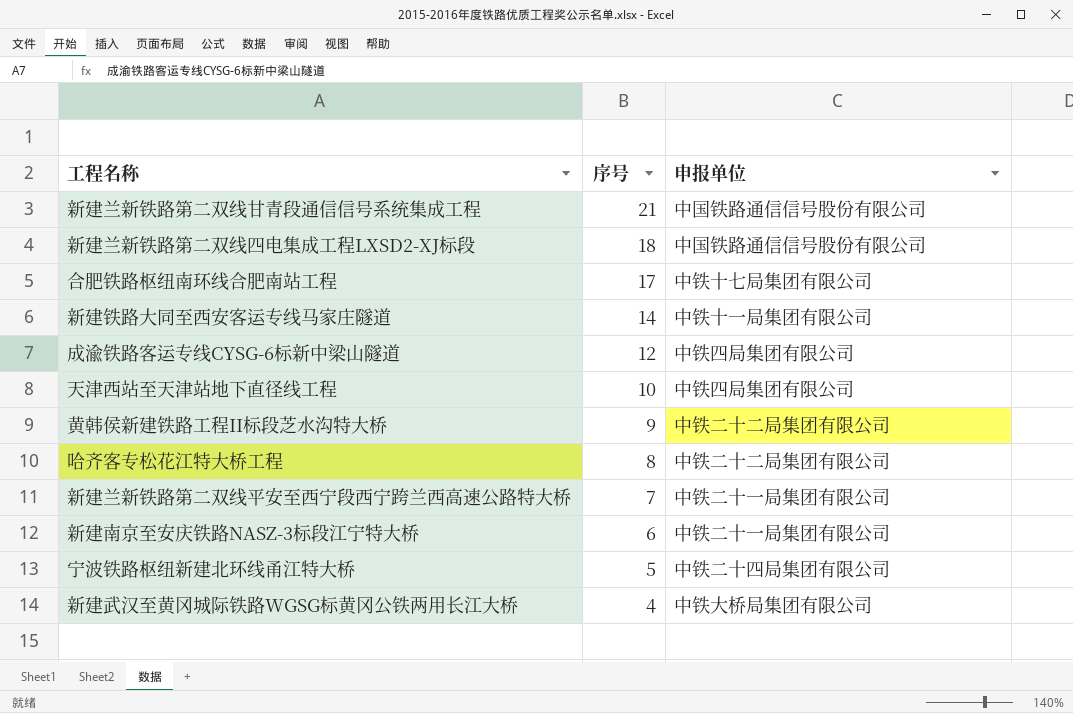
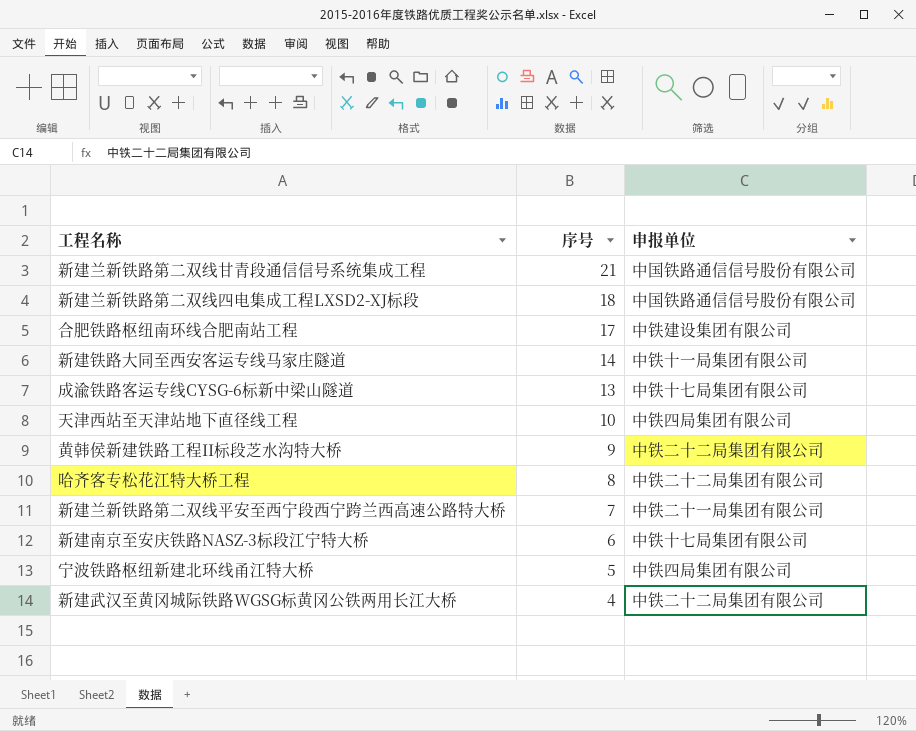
合肥铁路枢纽南环线合肥南站工程 | 申报单位: 中铁十七局集团有限公司 -> 中铁建设集团有限公司
成渝铁路客运专线CYSG-6标新中梁山隧道 | 序号: 12 -> 13
成渝铁路客运专线CYSG-6标新中梁山隧道 | 申报单位: 中铁四局集团有限公司 -> 中铁十七局集团有限公司
新建南京至安庆铁路NASZ-3标段江宁特大桥 | 申报单位: 中铁二十一局集团有限公司 -> 中铁十七局集团有限公司
宁波铁路枢纽新建北环线甬江特大桥 | 申报单位: 中铁二十四局集团有限公司 -> 中铁四局集团有限公司
新建武汉至黄冈城际铁路WGSG标黄冈公铁两用长江大桥 | 申报单位: 中铁大桥局集团有限公司 -> 中铁二十二局集团有限公司

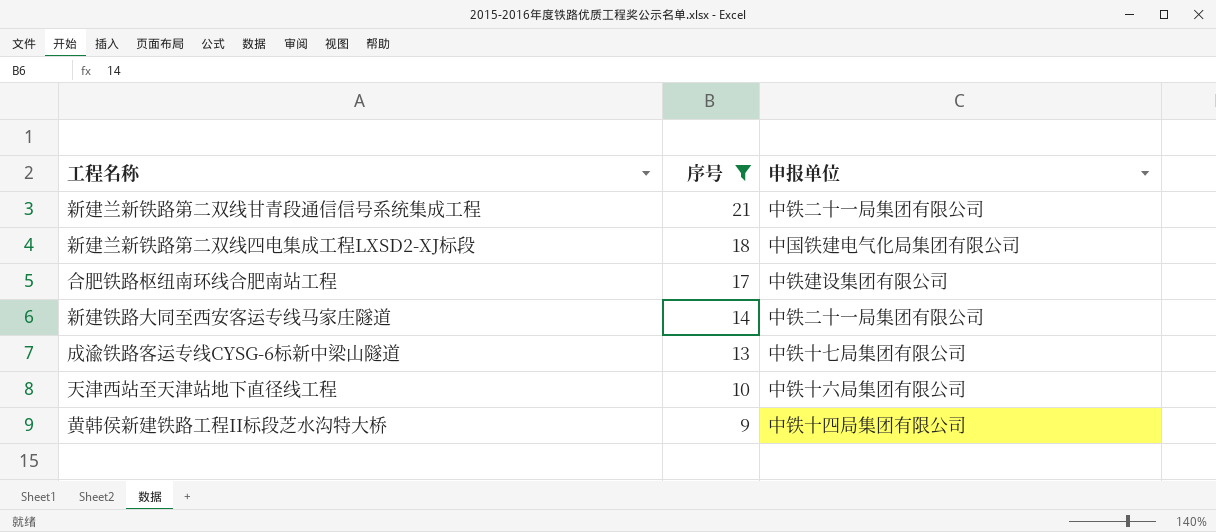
filter: none -> 序号 >= 9
新建兰新铁路第二双线甘青段通信信号系统集成工程 | 申报单位: 中国铁路通信信号股份有限公司 -> 中铁二十一局集团有限公司
新建兰新铁路第二双线四电集成工程LXSD2-XJ标段 | 申报单位: 中国铁路通信信号股份有限公司 -> 中国铁建电气化局集团有限公司
新建铁路大同至西安客运专线马家庄隧道 | 申报单位: 中铁十一局集团有限公司 -> 中铁二十一局集团有限公司
天津西站至天津站地下直径线工程 | 申报单位: 中铁四局集团有限公司 -> 中铁十六局集团有限公司
黄韩侯新建铁路工程II标段芝水沟特大桥 | 申报单位: 中铁二十二局集团有限公司 -> 中铁十四局集团有限公司

